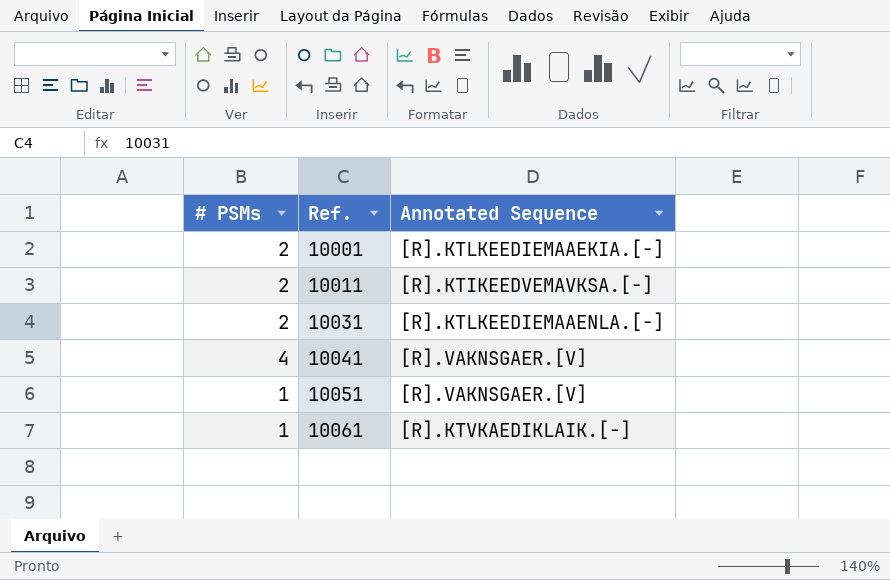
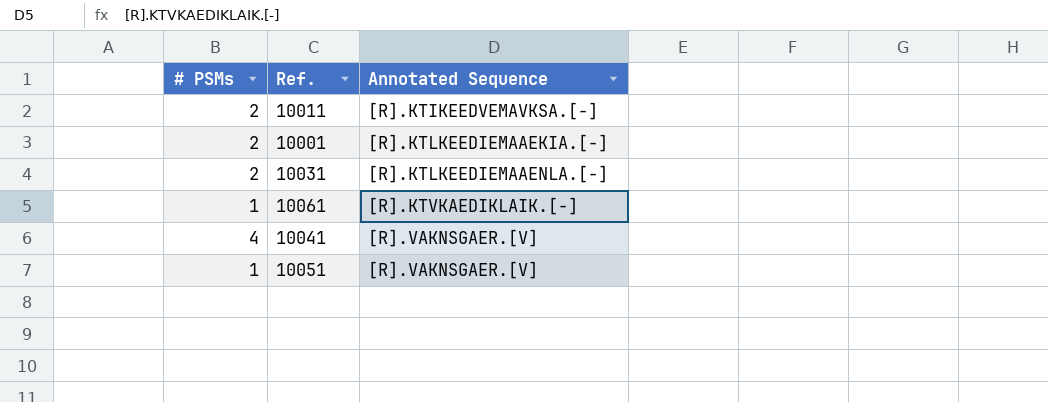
row order: Ref. ascending -> Annotated Sequence ascending

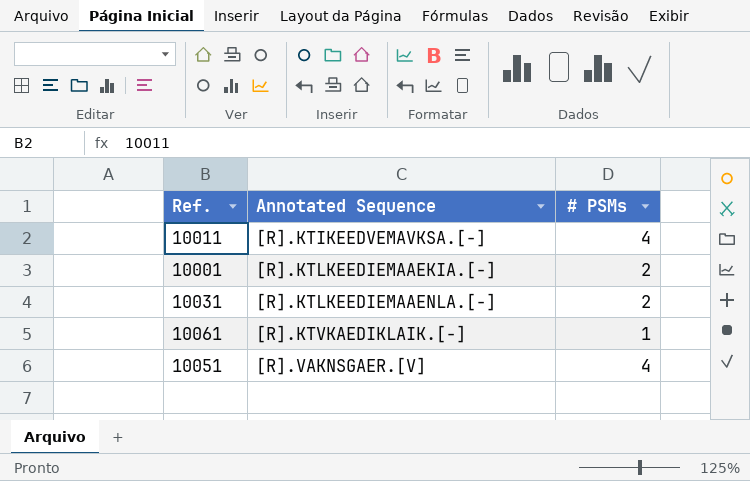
column # PSMs | position: 1 -> 3
row 10041: 4 | [R].VAKNSGAER.[V] -> none
10011 | # PSMs: 2 -> 4
10051 | # PSMs: 1 -> 4

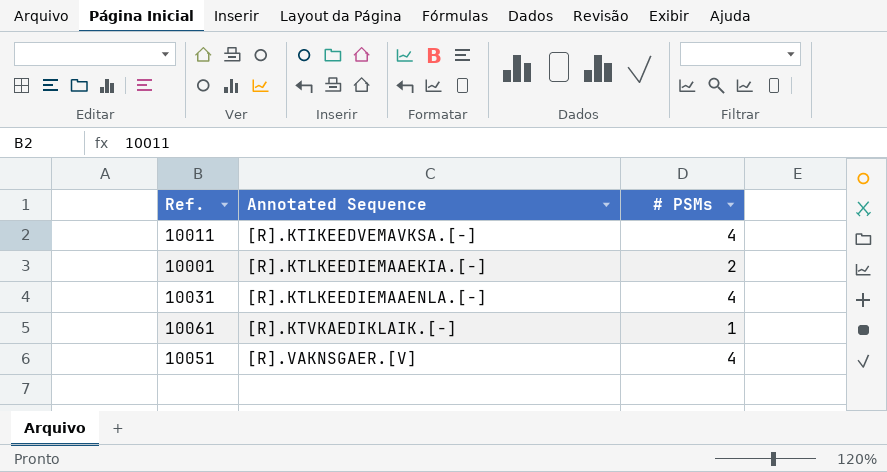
10031 | # PSMs: 2 -> 4

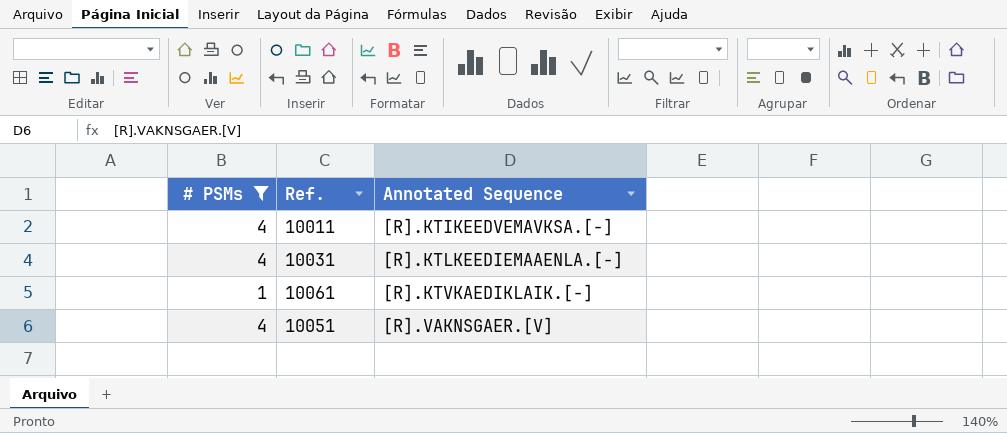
filter: none -> # PSMs != 2
column # PSMs | position: 3 -> 1

